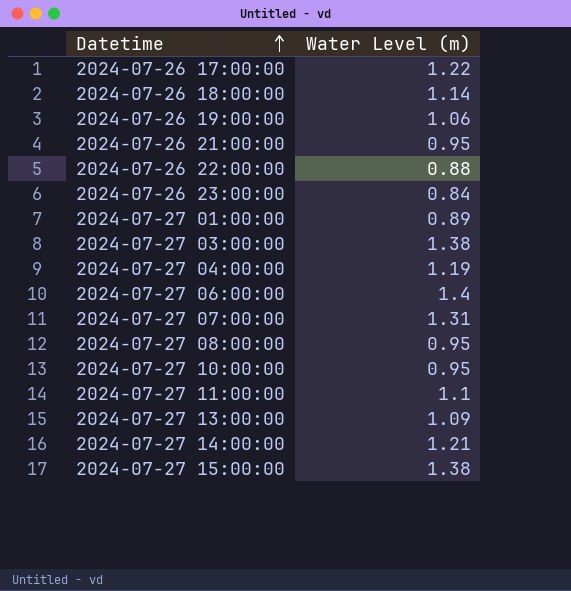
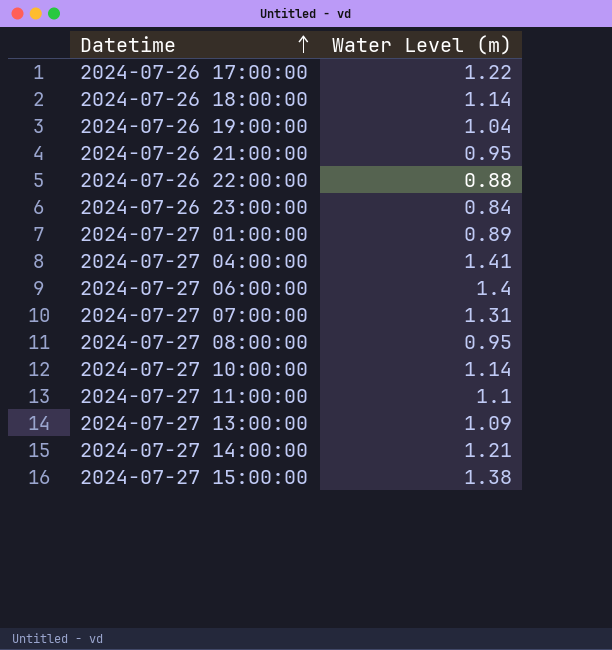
row 2024-07-27 03:00:00: 1.38 -> none
2024-07-26 19:00:00 | Water Level (m): 1.06 -> 1.04
2024-07-27 04:00:00 | Water Level (m): 1.19 -> 1.41
2024-07-27 10:00:00 | Water Level (m): 0.95 -> 1.14

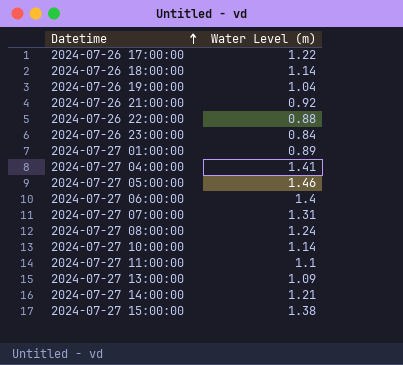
2024-07-26 21:00:00 | Water Level (m): 0.95 -> 0.92
row 2024-07-27 05:00:00: none -> 1.46
2024-07-27 08:00:00 | Water Level (m): 0.95 -> 1.24

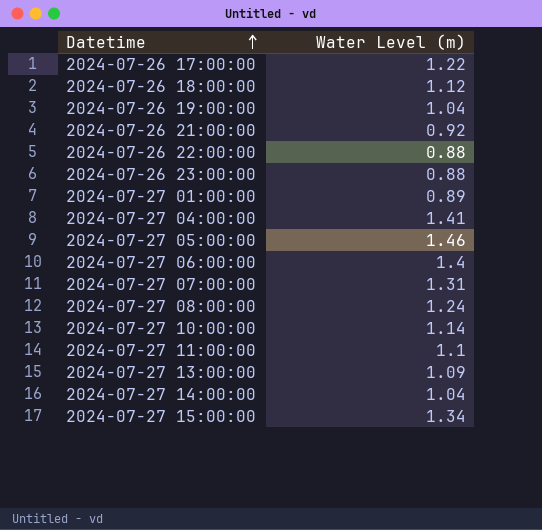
2024-07-26 18:00:00 | Water Level (m): 1.14 -> 1.12
2024-07-26 23:00:00 | Water Level (m): 0.84 -> 0.88
2024-07-27 14:00:00 | Water Level (m): 1.21 -> 1.04
2024-07-27 15:00:00 | Water Level (m): 1.38 -> 1.34

